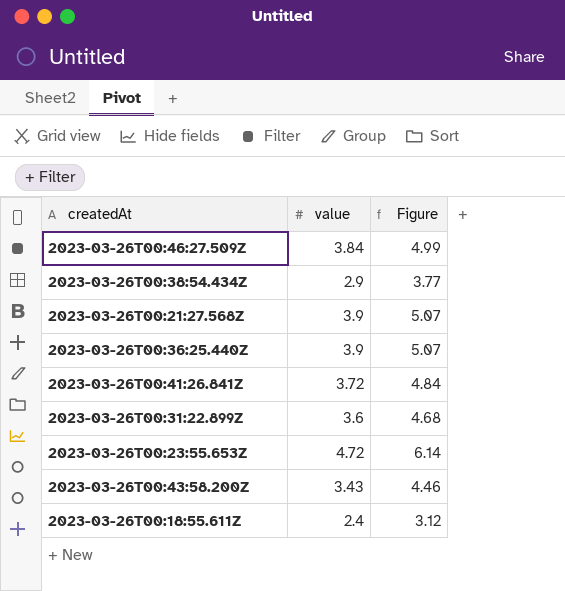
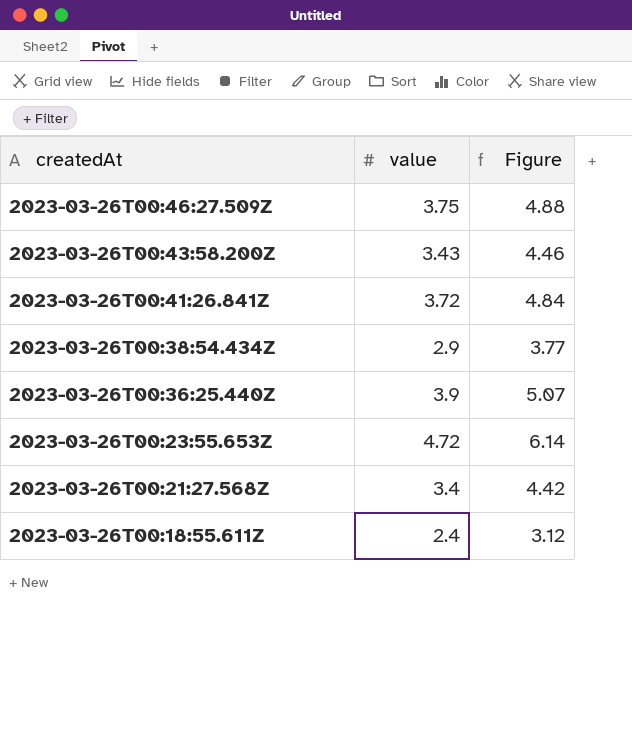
row order: none -> createdAt descending
row 2023-03-26T00:31:22.899Z: 3.6 | 4.68 -> none
2023-03-26T00:46:27.509Z | value: 3.84 -> 3.75
2023-03-26T00:46:27.509Z | Figure: 4.99 -> 4.88
2023-03-26T00:21:27.568Z | value: 3.9 -> 3.4
2023-03-26T00:21:27.568Z | Figure: 5.07 -> 4.42

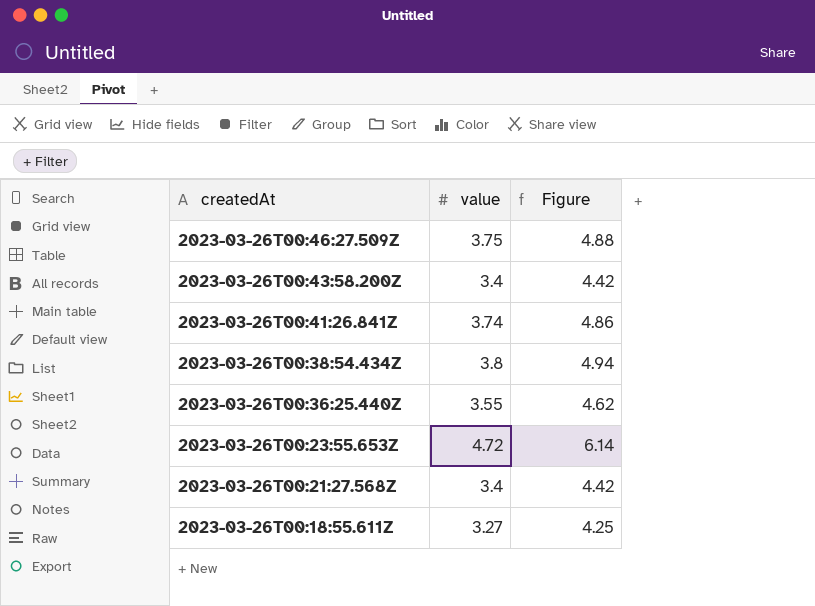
2023-03-26T00:43:58.200Z | value: 3.43 -> 3.4
2023-03-26T00:43:58.200Z | Figure: 4.46 -> 4.42
2023-03-26T00:41:26.841Z | value: 3.72 -> 3.74
2023-03-26T00:41:26.841Z | Figure: 4.84 -> 4.86
2023-03-26T00:38:54.434Z | value: 2.9 -> 3.8
2023-03-26T00:38:54.434Z | Figure: 3.77 -> 4.94
2023-03-26T00:36:25.440Z | value: 3.9 -> 3.55
2023-03-26T00:36:25.440Z | Figure: 5.07 -> 4.62
2023-03-26T00:18:55.611Z | value: 2.4 -> 3.27
2023-03-26T00:18:55.611Z | Figure: 3.12 -> 4.25

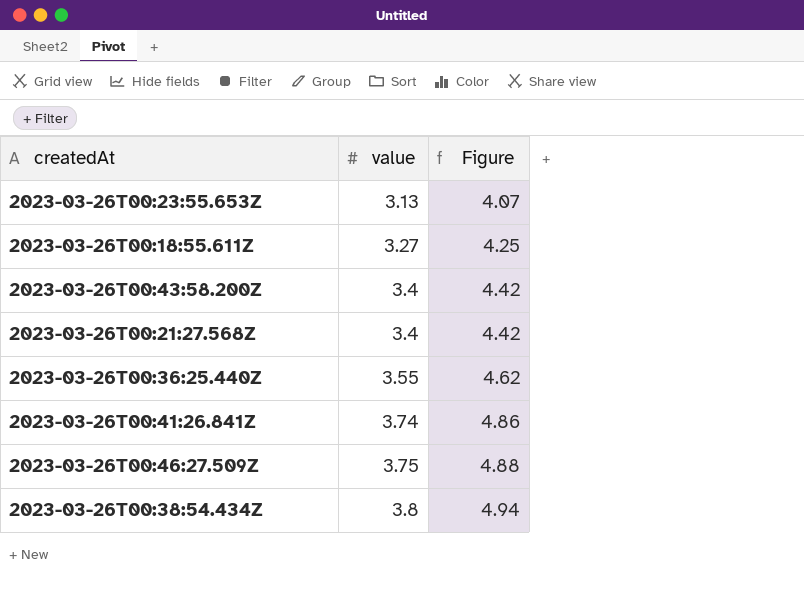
row order: createdAt descending -> value ascending
2023-03-26T00:23:55.653Z | value: 4.72 -> 3.13
2023-03-26T00:23:55.653Z | Figure: 6.14 -> 4.07

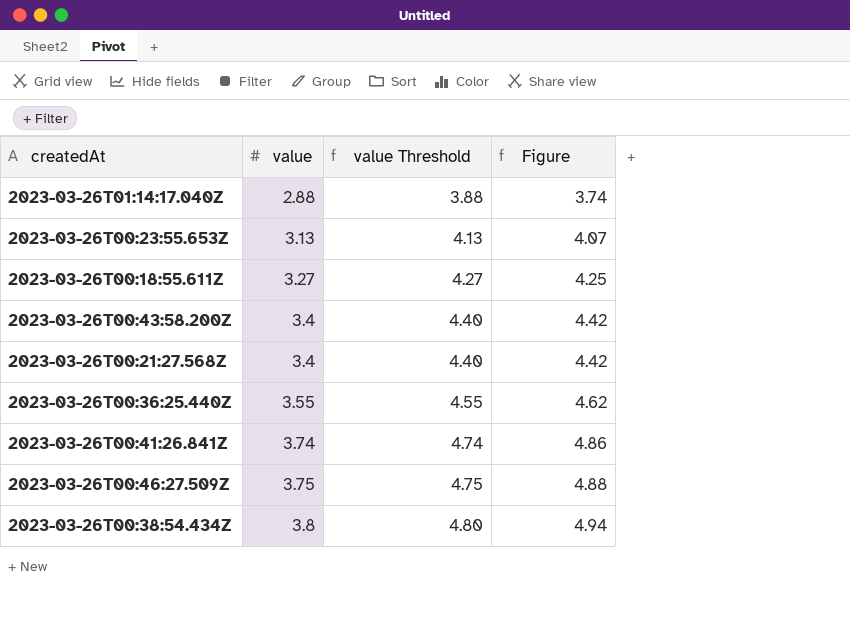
column value Threshold | formula: none -> [value] + 1
row 2023-03-26T01:14:17.040Z: none -> 2.88 | 3.88 | 3.74

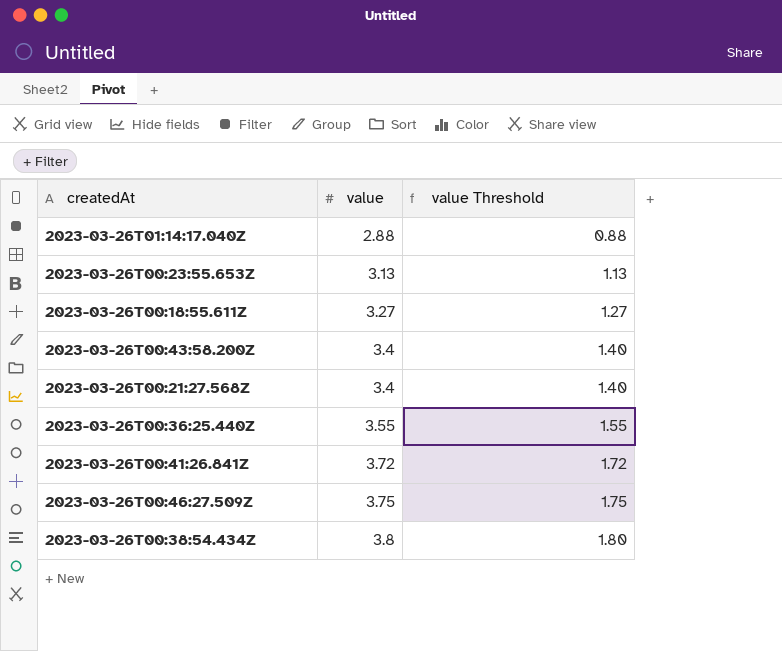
column Figure | formula: [value] * 1.3 -> none
column value Threshold | formula: [value] + 1 -> [value] - 2
2023-03-26T00:41:26.841Z | value: 3.74 -> 3.72

